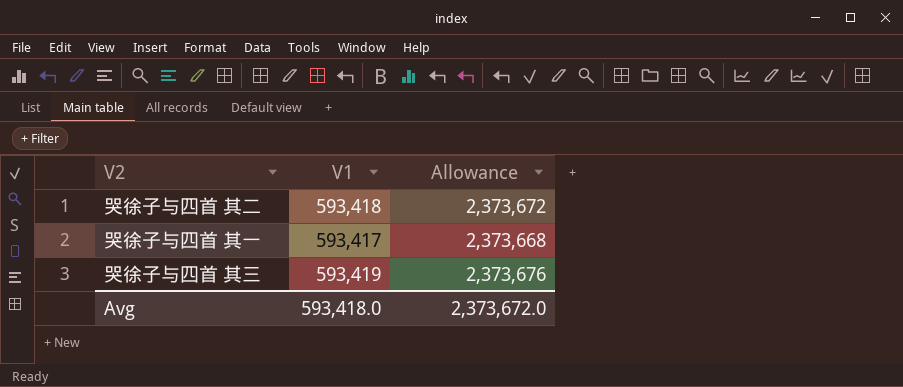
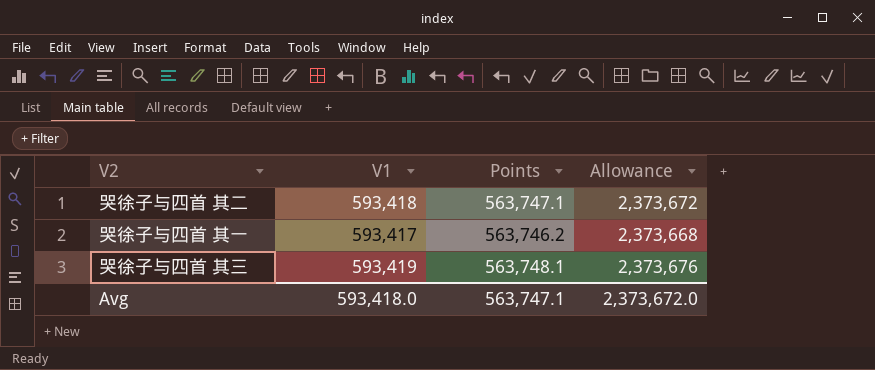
column Points | formula: none -> [V1] * 0.95

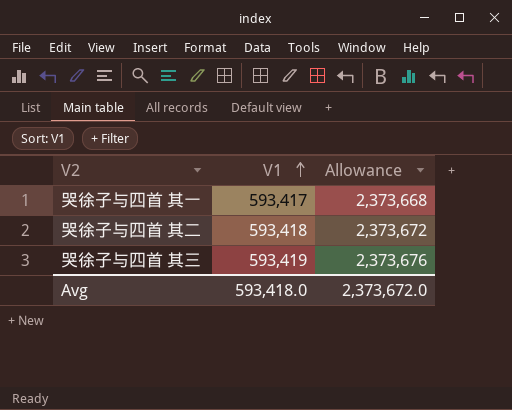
row order: none -> V1 ascending
column Points | formula: [V1] * 0.95 -> none

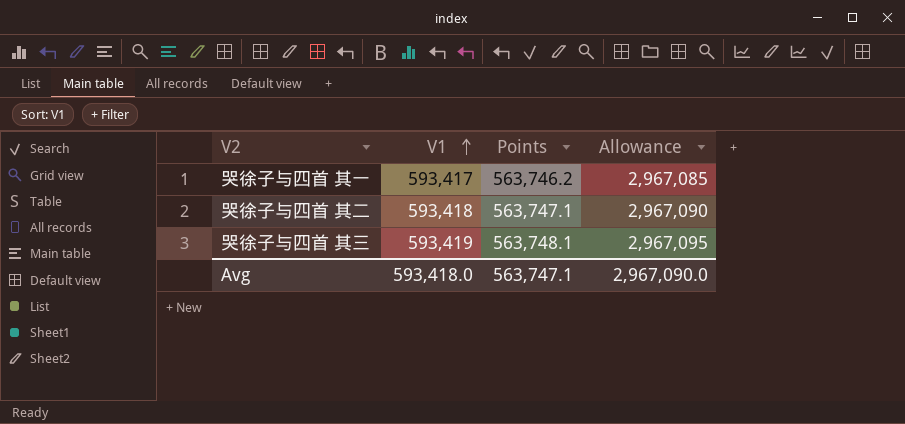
column Points | formula: none -> [V1] * 0.95
column Allowance | formula: [V1] * 4 -> [V1] * 5
Avg | Allowance: 2,373,672.0 -> 2,967,090.0

